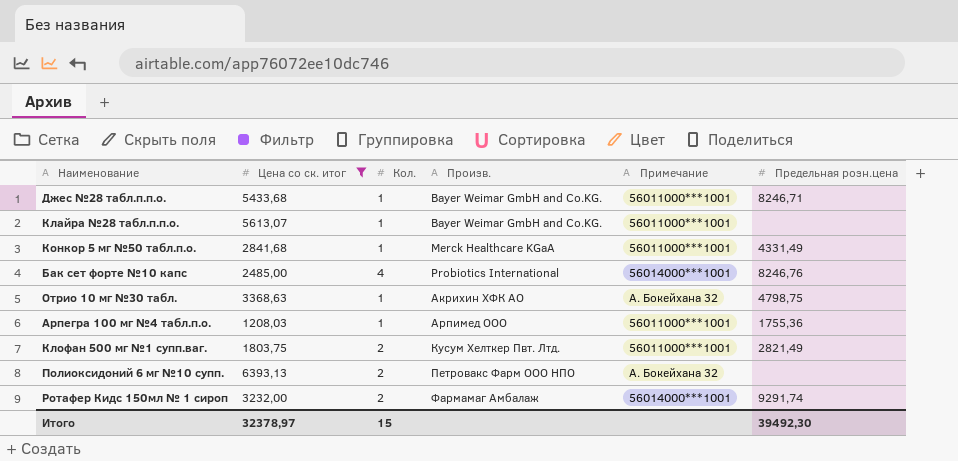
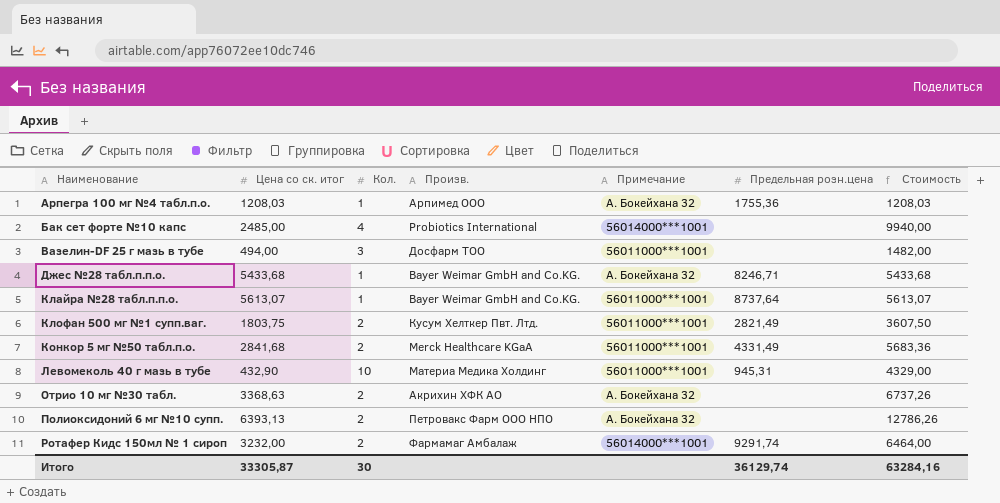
filter: Цена со ск. итог >= 1208,03 -> none
row order: Произв. ascending -> Наименование ascending
column Стоимость | formula: none -> [Цена со ск. итог] * [Кол.]
Арпегра 100 мг №4 табл.п.о. | Примечание: 56011000***1001 -> А. Бокейхана 32
Бак сет форте №10 капс | Предельная розн.цена: 8246,76 -> none
Джес №28 табл.п.п.о. | Примечание: 56011000***1001 -> А. Бокейхана 32
Клайра №28 табл.п.п.о. | Предельная розн.цена: none -> 8737,64
Конкор 5 мг №50 табл.п.о. | Кол.: 1 -> 2
Отрио 10 мг №30 табл. | Кол.: 1 -> 2
Отрио 10 мг №30 табл. | Предельная розн.цена: 4798,75 -> none
Итого | Цена со ск. итог: 32378,97 -> 33305,87
Итого | Кол.: 15 -> 30
Итого | Предельная розн.цена: 39492,30 -> 36129,74

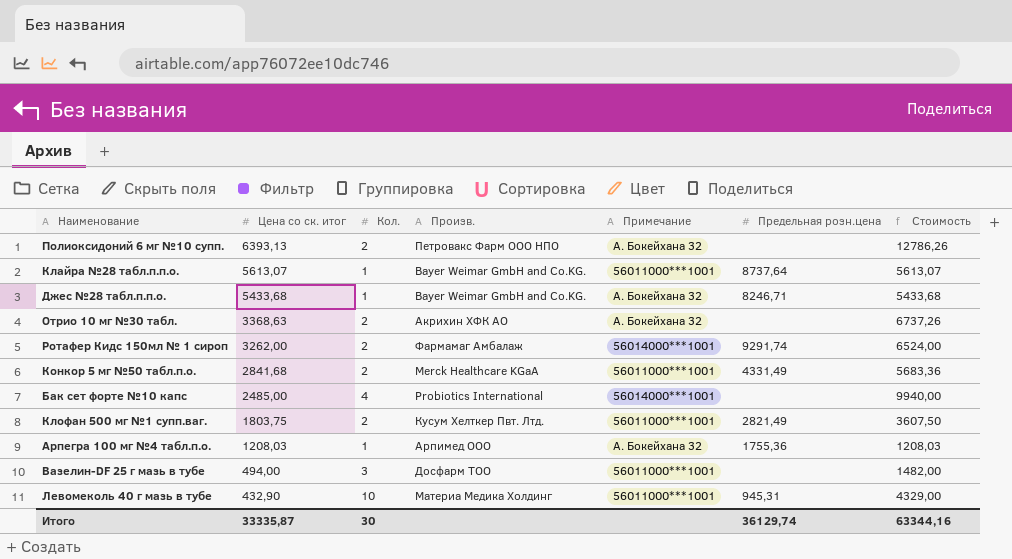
row order: Наименование ascending -> Цена со ск. итог descending
Ротафер Кидс 150мл № 1 сироп | Цена со ск. итог: 3232,00 -> 3262,00
Ротафер Кидс 150мл № 1 сироп | Стоимость: 6464,00 -> 6524,00
Итого | Цена со ск. итог: 33305,87 -> 33335,87
Итого | Стоимость: 63284,16 -> 63344,16

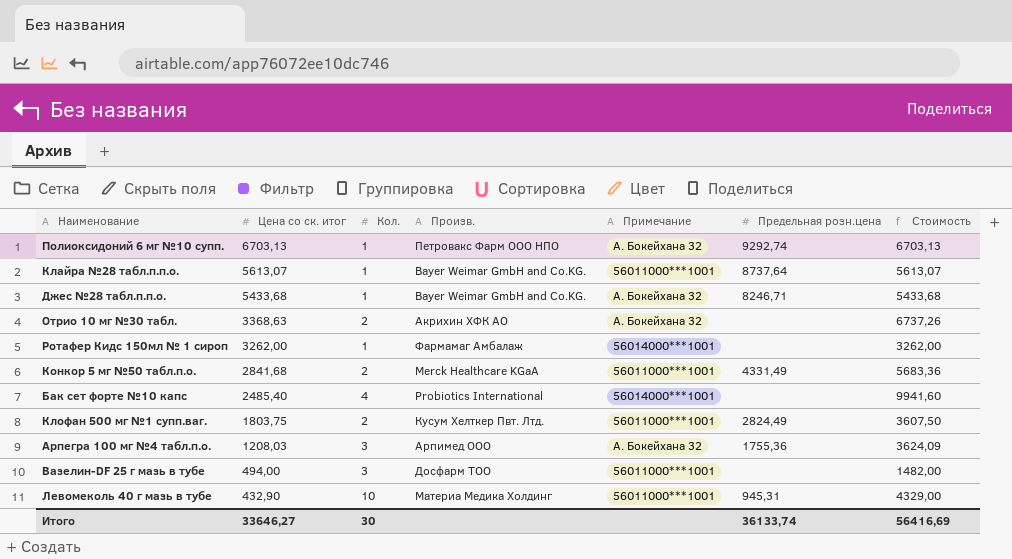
Полиоксидоний 6 мг №10 супп. | Цена со ск. итог: 6393,13 -> 6703,13
Полиоксидоний 6 мг №10 супп. | Кол.: 2 -> 1
Полиоксидоний 6 мг №10 супп. | Предельная розн.цена: none -> 9292,74
Полиоксидоний 6 мг №10 супп. | Стоимость: 12786,26 -> 6703,13
Ротафер Кидс 150мл № 1 сироп | Кол.: 2 -> 1
Ротафер Кидс 150мл № 1 сироп | Предельная розн.цена: 9291,74 -> none
Ротафер Кидс 150мл № 1 сироп | Стоимость: 6524,00 -> 3262,00
Бак сет форте №10 капс | Цена со ск. итог: 2485,00 -> 2485,40
Бак сет форте №10 капс | Стоимость: 9940,00 -> 9941,60
Клофан 500 мг №1 супп.ваг. | Предельная розн.цена: 2821,49 -> 2824,49
Арпегра 100 мг №4 табл.п.о. | Кол.: 1 -> 3
Арпегра 100 мг №4 табл.п.о. | Стоимость: 1208,03 -> 3624,09
Итого | Цена со ск. итог: 33335,87 -> 33646,27
Итого | Предельная розн.цена: 36129,74 -> 36133,74
Итого | Стоимость: 63344,16 -> 56416,69

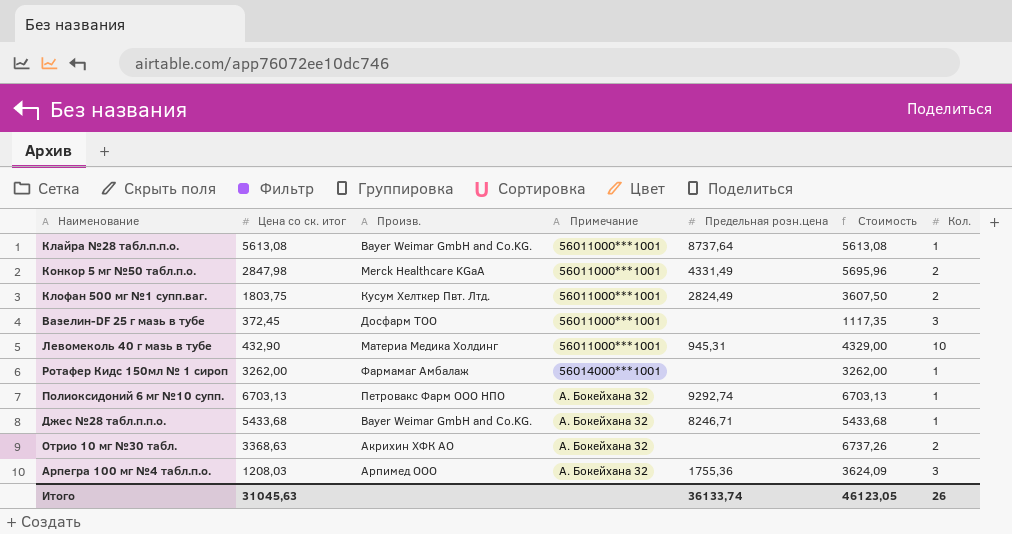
row order: Цена со ск. итог descending -> Примечание ascending
column Кол. | position: 3 -> 7
row Бак сет форте №10 капс: 2485,40 | 4 | Probiotics International | 56014000***1001 | none | 9941,60 -> none
Клайра №28 табл.п.п.о. | Цена со ск. итог: 5613,07 -> 5613,08
Клайра №28 табл.п.п.о. | Стоимость: 5613,07 -> 5613,08
Конкор 5 мг №50 табл.п.о. | Цена со ск. итог: 2841,68 -> 2847,98
Конкор 5 мг №50 табл.п.о. | Стоимость: 5683,36 -> 5695,96
Вазелин-DF 25 г мазь в тубе | Цена со ск. итог: 494,00 -> 372,45
Вазелин-DF 25 г мазь в тубе | Стоимость: 1482,00 -> 1117,35
Итого | Цена со ск. итог: 33646,27 -> 31045,63
Итого | Стоимость: 56416,69 -> 46123,05
Итого | Кол.: 30 -> 26

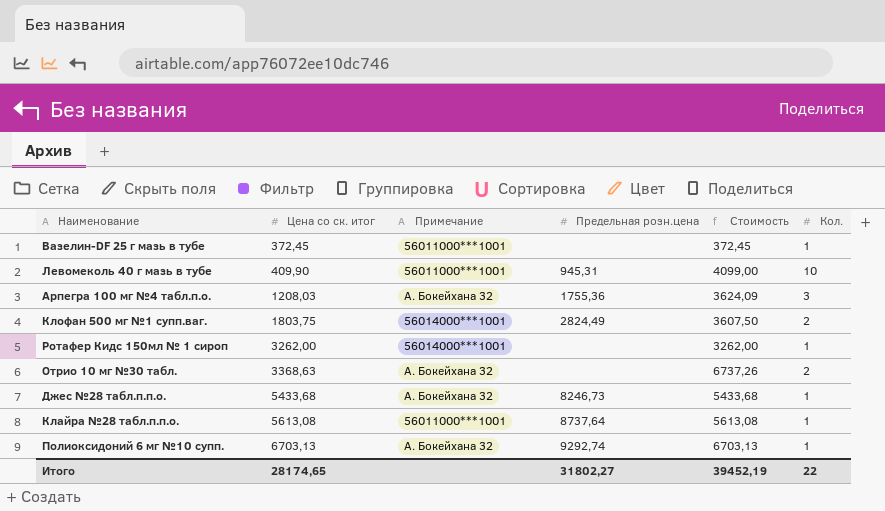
row order: Примечание ascending -> Цена со ск. итог ascending
column Произв. | position: 3 -> none
row Конкор 5 мг №50 табл.п.о.: 2847,98 | Merck Healthcare KGaA | 56011000***1001 | 4331,49 | 5695,96 | 2 -> none
Вазелин-DF 25 г мазь в тубе | Стоимость: 1117,35 -> 372,45
Вазелин-DF 25 г мазь в тубе | Кол.: 3 -> 1
Левомеколь 40 г мазь в тубе | Цена со ск. итог: 432,90 -> 409,90
Левомеколь 40 г мазь в тубе | Стоимость: 4329,00 -> 4099,00
Клофан 500 мг №1 супп.ваг. | Примечание: 56011000***1001 -> 56014000***1001
Джес №28 табл.п.п.о. | Предельная розн.цена: 8246,71 -> 8246,73
Итого | Цена со ск. итог: 31045,63 -> 28174,65
Итого | Предельная розн.цена: 36133,74 -> 31802,27
Итого | Стоимость: 46123,05 -> 39452,19
Итого | Кол.: 26 -> 22

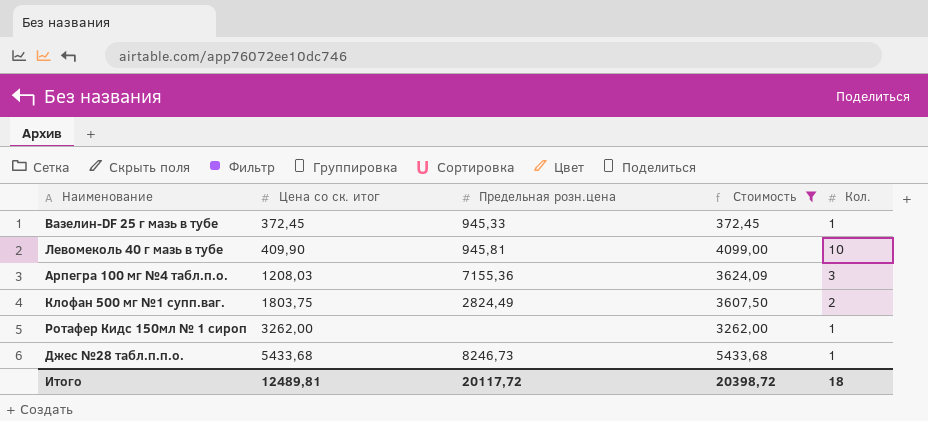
filter: none -> Стоимость <= 5433,68
column Примечание | position: 3 -> none
Вазелин-DF 25 г мазь в тубе | Предельная розн.цена: none -> 945,33
Левомеколь 40 г мазь в тубе | Предельная розн.цена: 945,31 -> 945,81
Арпегра 100 мг №4 табл.п.о. | Предельная розн.цена: 1755,36 -> 7155,36
Итого | Цена со ск. итог: 28174,65 -> 12489,81
Итого | Предельная розн.цена: 31802,27 -> 20117,72
Итого | Стоимость: 39452,19 -> 20398,72
Итого | Кол.: 22 -> 18

